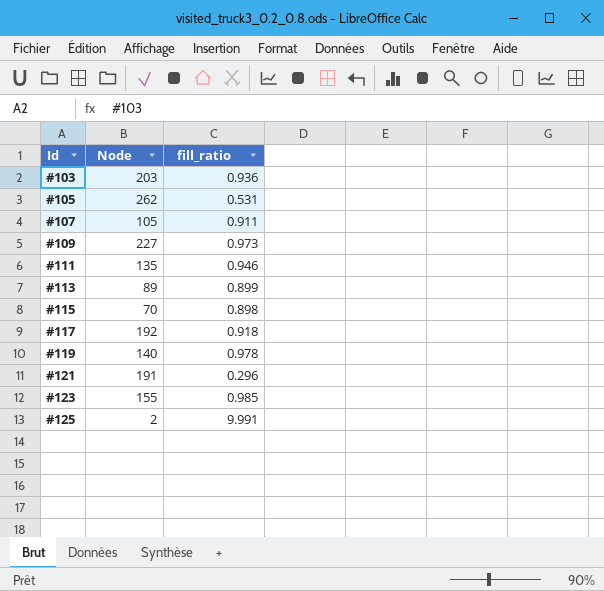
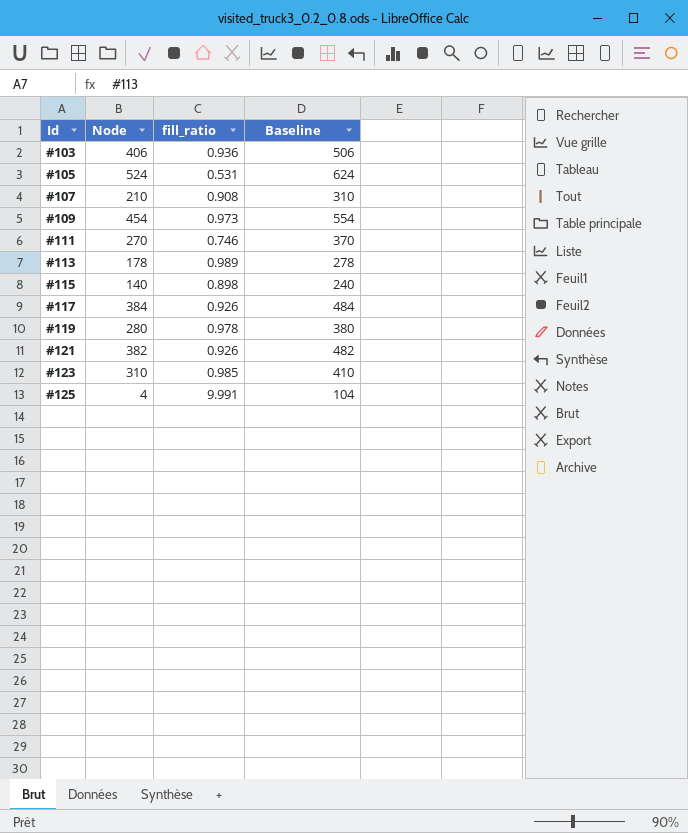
column Baseline | formula: none -> [Node] + 100
#103 | Node: 203 -> 406
#105 | Node: 262 -> 524
#107 | Node: 105 -> 210
#107 | fill_ratio: 0.911 -> 0.908
#109 | Node: 227 -> 454
#111 | Node: 135 -> 270
#111 | fill_ratio: 0.946 -> 0.746
#113 | Node: 89 -> 178
#113 | fill_ratio: 0.899 -> 0.989
#115 | Node: 70 -> 140
#117 | Node: 192 -> 384
#117 | fill_ratio: 0.918 -> 0.926
#119 | Node: 140 -> 280
#121 | Node: 191 -> 382
#121 | fill_ratio: 0.296 -> 0.926
#123 | Node: 155 -> 310
#125 | Node: 2 -> 4

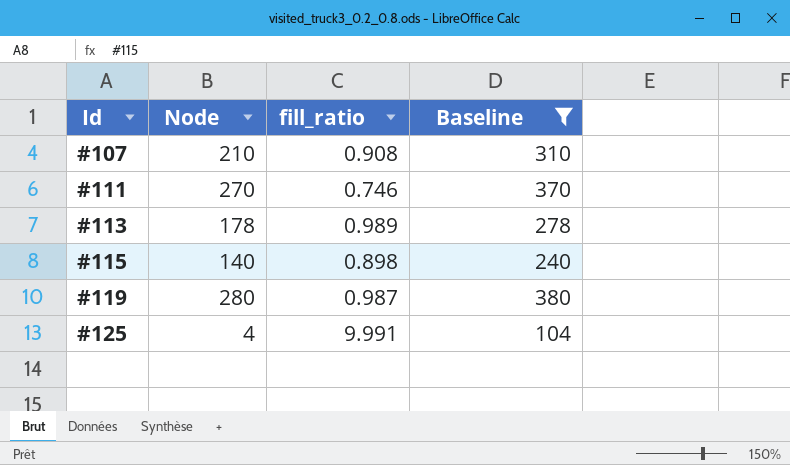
filter: none -> Baseline <= 380
#119 | fill_ratio: 0.978 -> 0.987

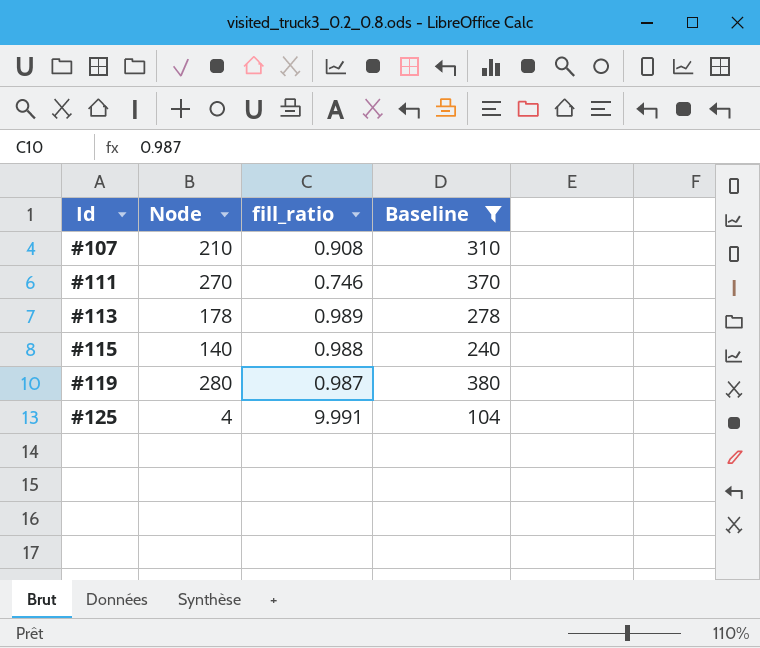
#115 | fill_ratio: 0.898 -> 0.988

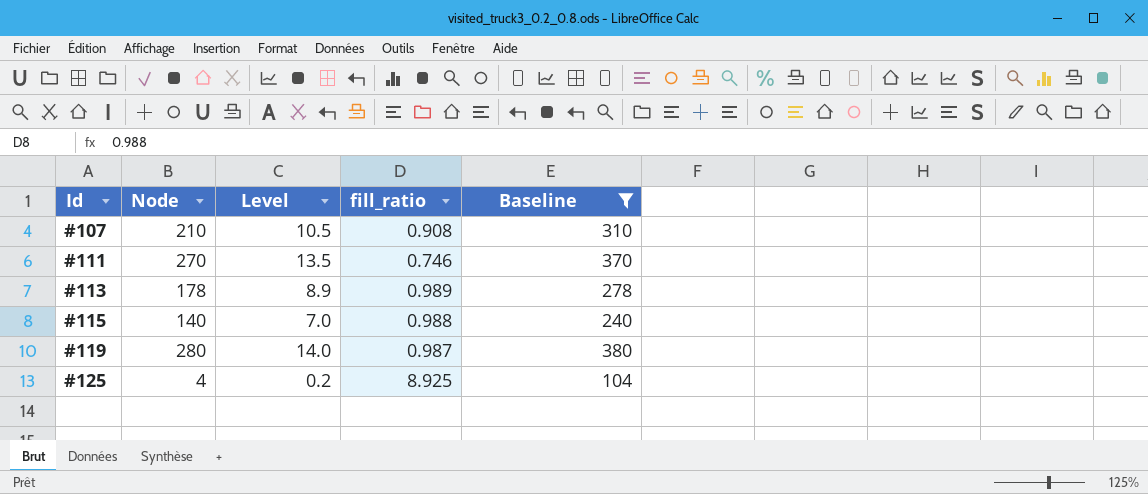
column Level | formula: none -> [Node] * 0.05
#125 | fill_ratio: 9.991 -> 8.925

